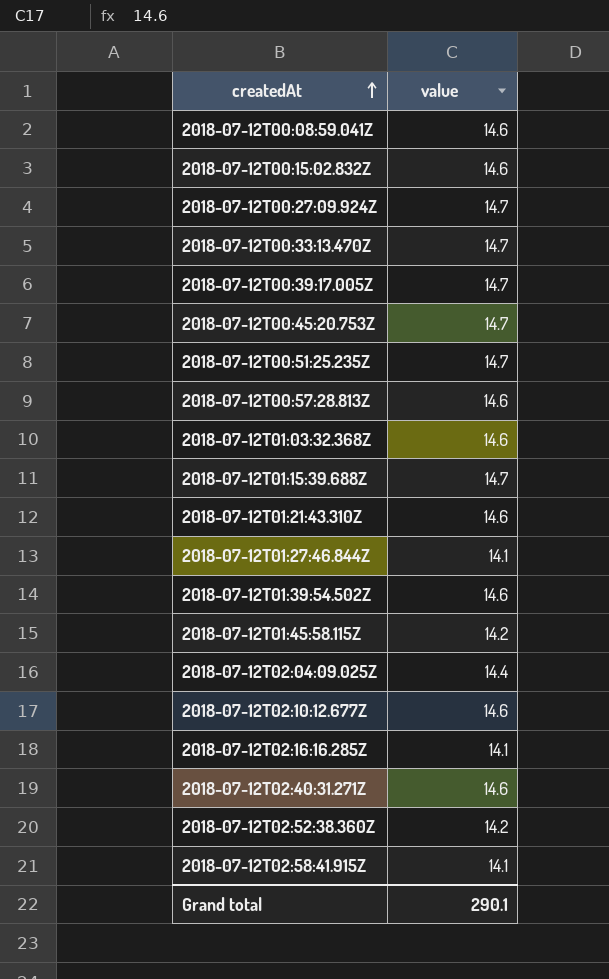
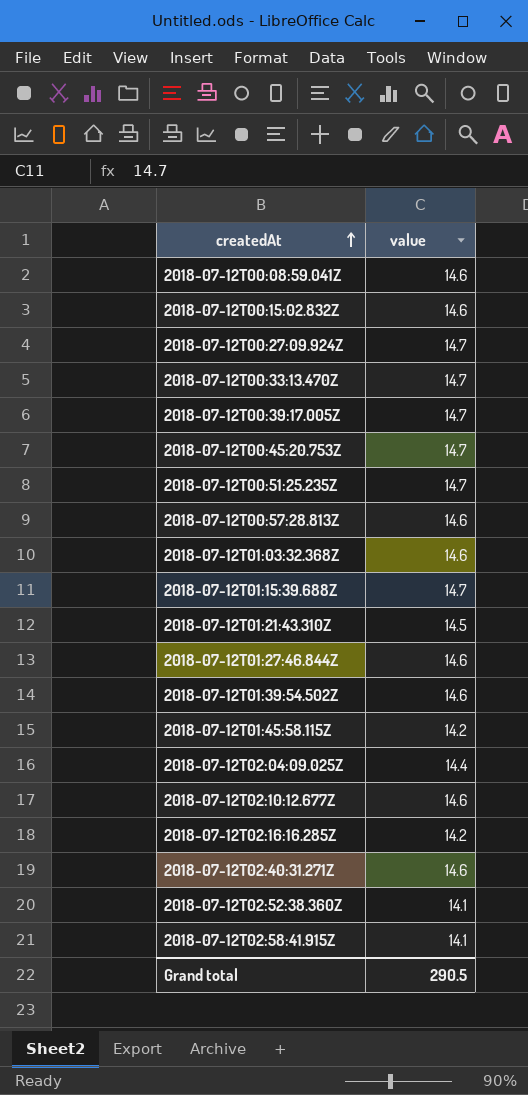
2018-07-12T01:21:43.310Z | value: 14.6 -> 14.5
2018-07-12T01:27:46.844Z | value: 14.1 -> 14.6
2018-07-12T02:16:16.285Z | value: 14.1 -> 14.2
2018-07-12T02:52:38.360Z | value: 14.2 -> 14.1
Grand total | value: 290.1 -> 290.5

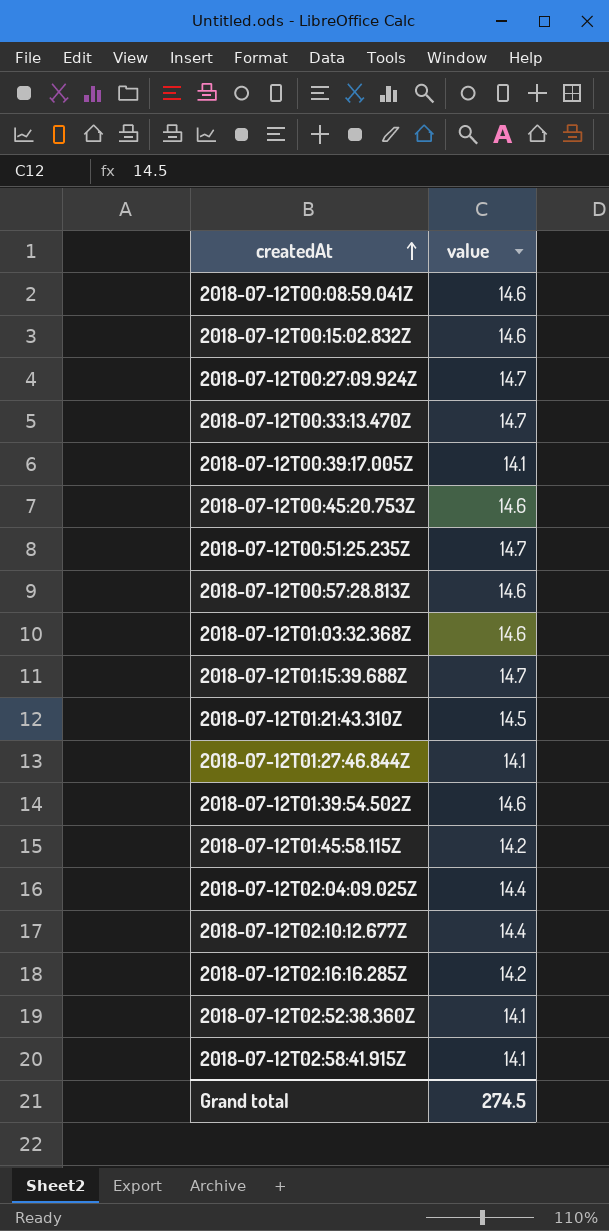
row 2018-07-12T02:40:31.271Z: 14.6 -> none
2018-07-12T00:39:17.005Z | value: 14.7 -> 14.1
2018-07-12T00:45:20.753Z | value: 14.7 -> 14.6
2018-07-12T01:27:46.844Z | value: 14.6 -> 14.1
2018-07-12T02:10:12.677Z | value: 14.6 -> 14.4
Grand total | value: 290.5 -> 274.5

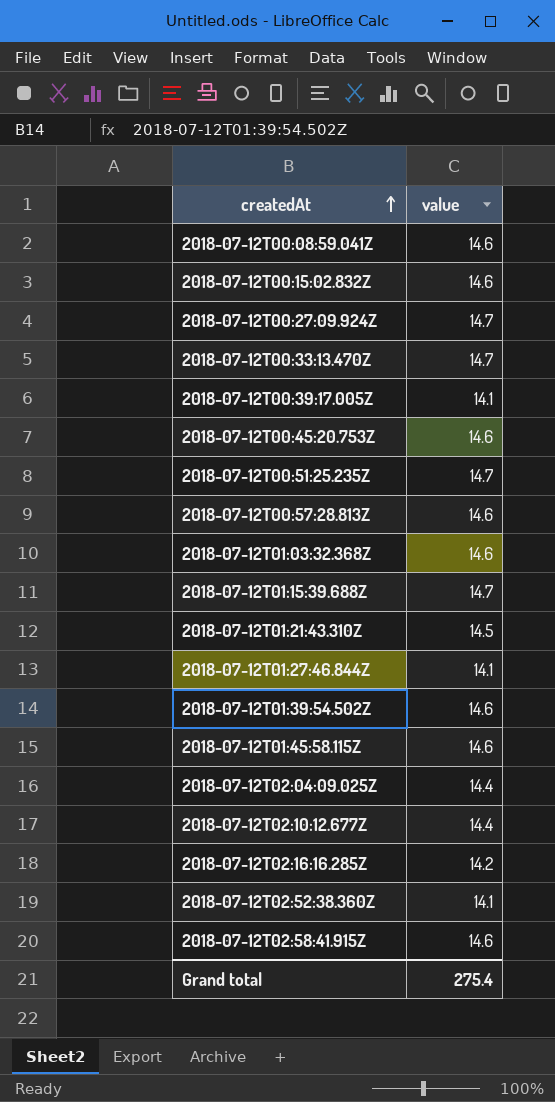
2018-07-12T01:45:58.115Z | value: 14.2 -> 14.6
2018-07-12T02:58:41.915Z | value: 14.1 -> 14.6
Grand total | value: 274.5 -> 275.4

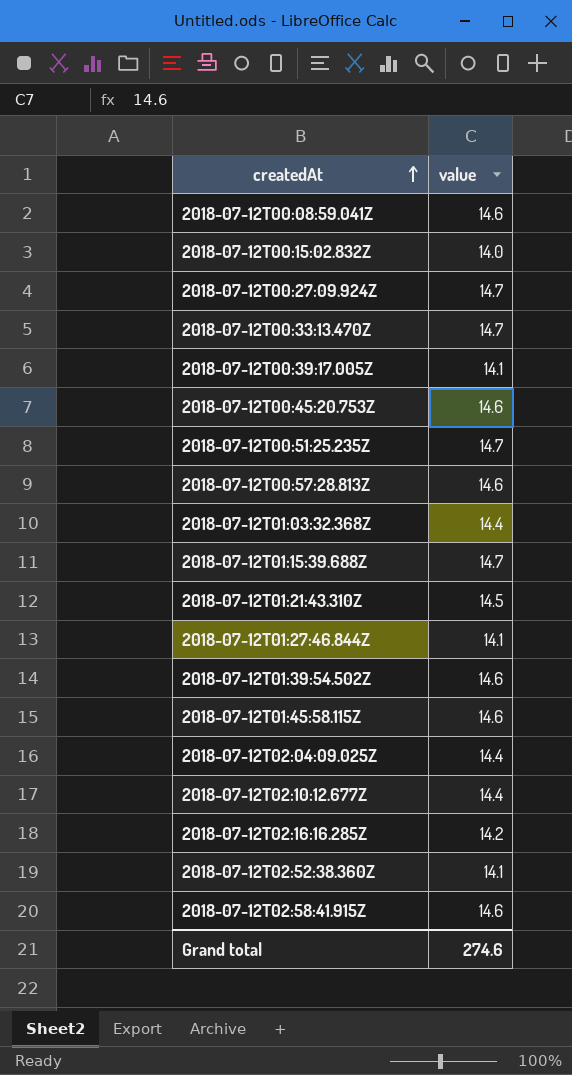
2018-07-12T00:15:02.832Z | value: 14.6 -> 14.0
2018-07-12T01:03:32.368Z | value: 14.6 -> 14.4
Grand total | value: 275.4 -> 274.6

